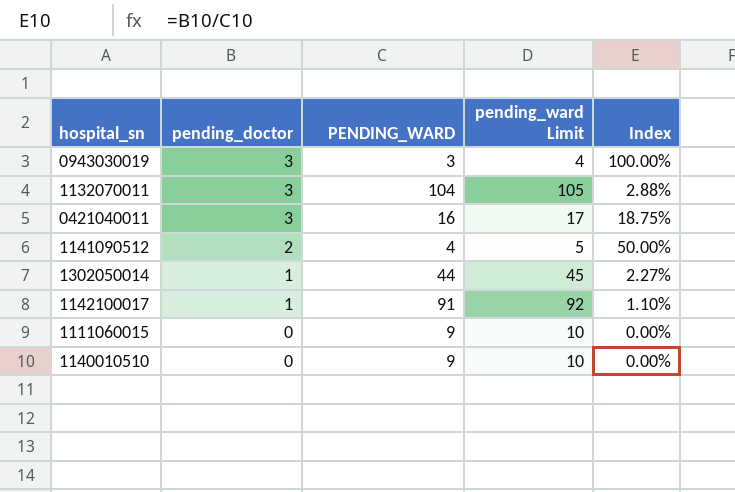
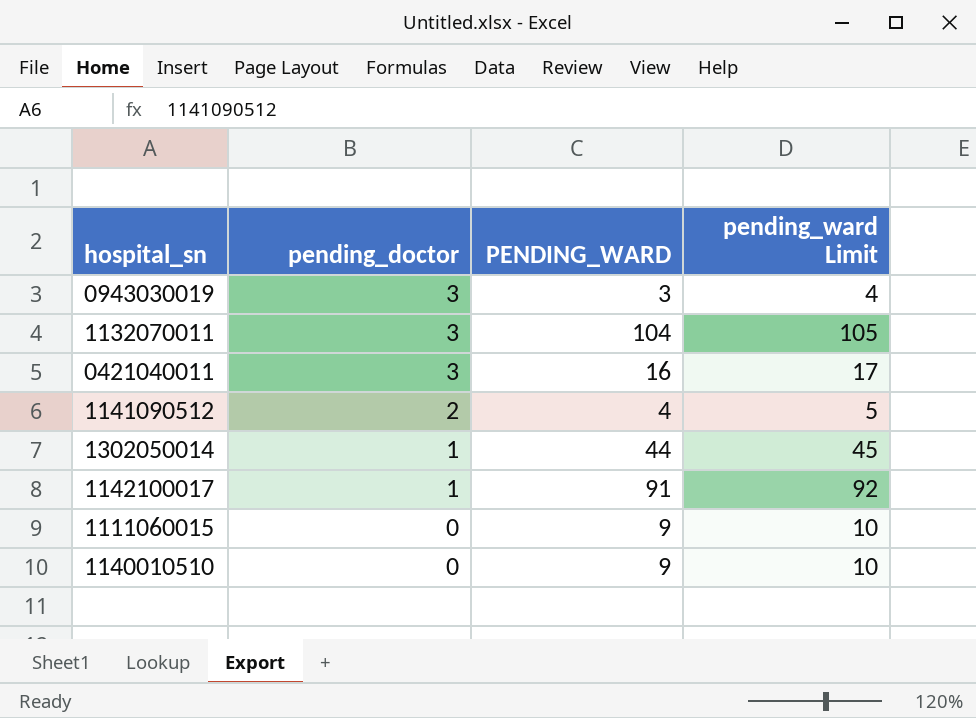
column Index | formula: [pending_doctor] / [PENDING_WARD] -> none

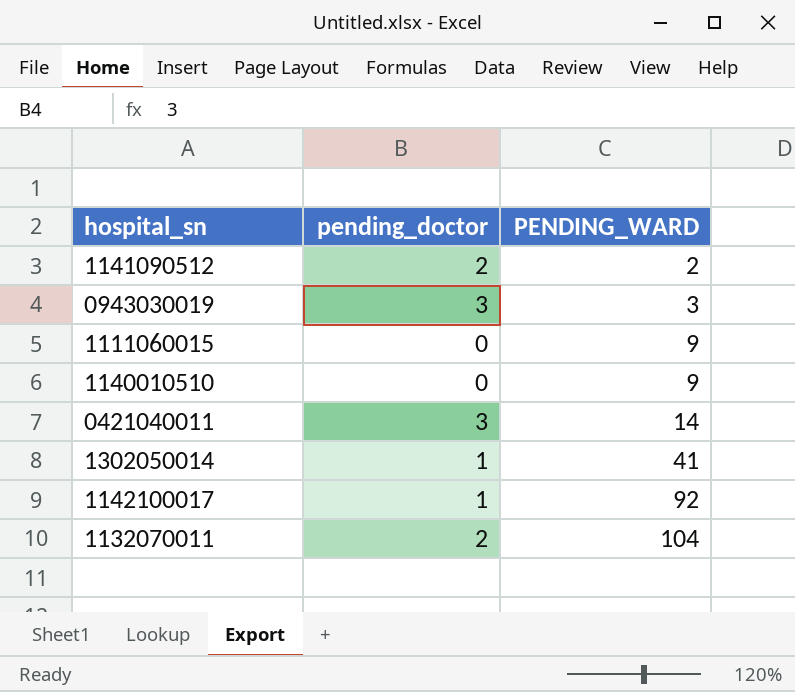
row order: pending_doctor descending -> PENDING_WARD ascending
column pending_ward Limit | formula: [PENDING_WARD] + 1 -> none
1141090512 | PENDING_WARD: 4 -> 2
0421040011 | PENDING_WARD: 16 -> 14
1302050014 | PENDING_WARD: 44 -> 41
1142100017 | PENDING_WARD: 91 -> 92
1132070011 | pending_doctor: 3 -> 2

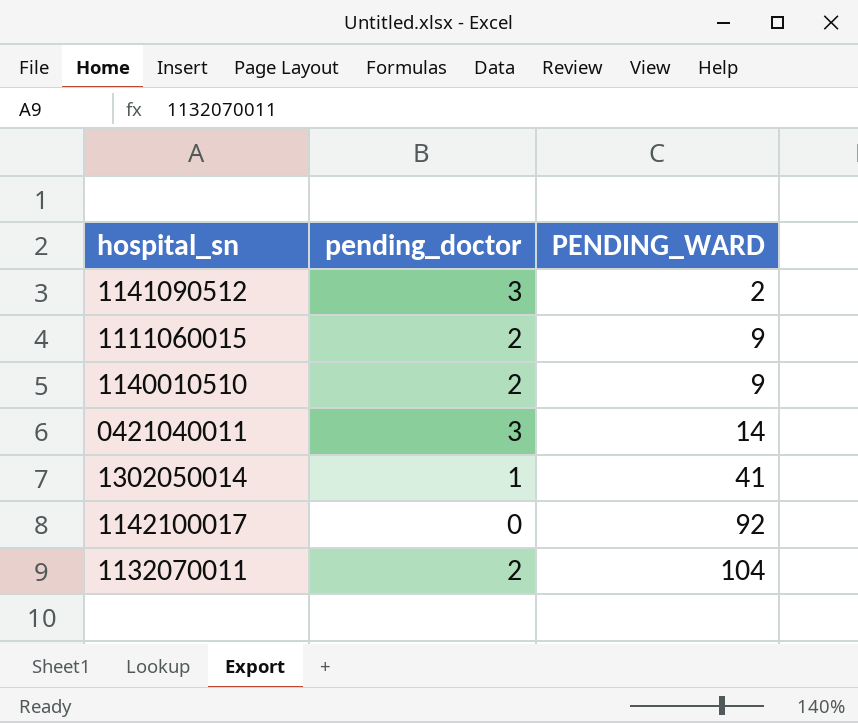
row 0943030019: 3 | 3 -> none
1141090512 | pending_doctor: 2 -> 3
1111060015 | pending_doctor: 0 -> 2
1140010510 | pending_doctor: 0 -> 2
1142100017 | pending_doctor: 1 -> 0

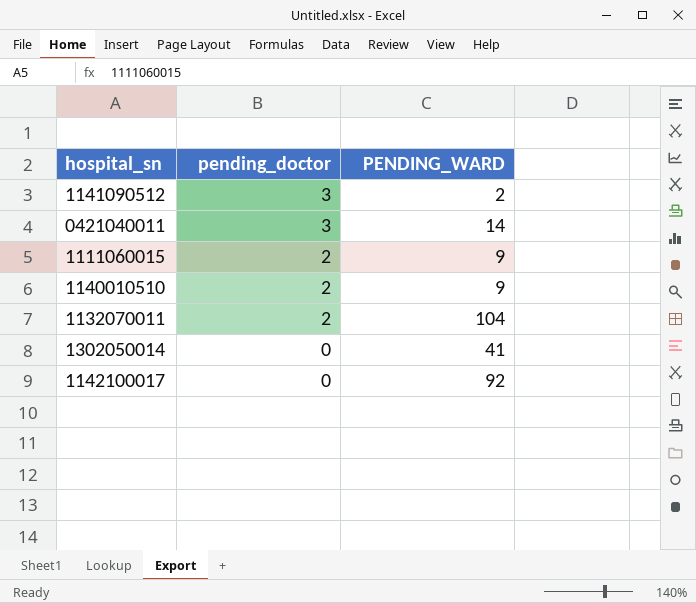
row order: PENDING_WARD ascending -> pending_doctor descending
1302050014 | pending_doctor: 1 -> 0

